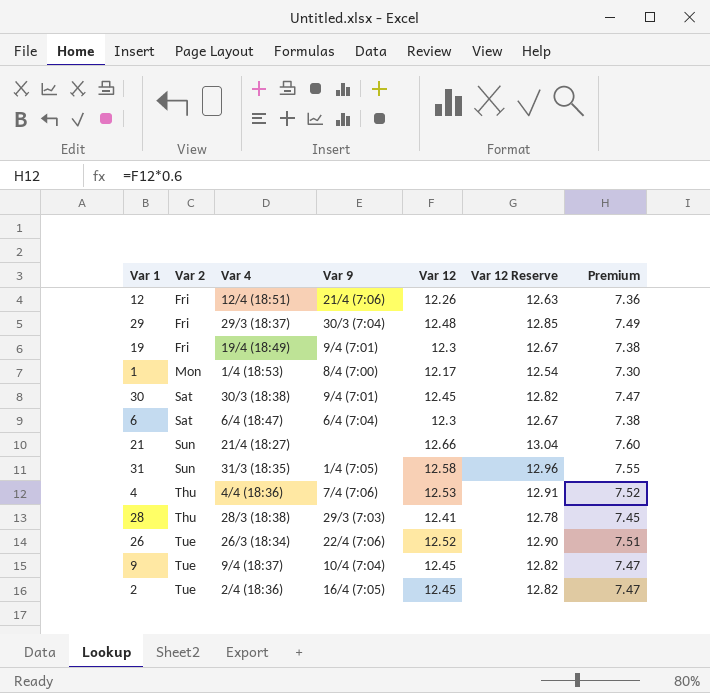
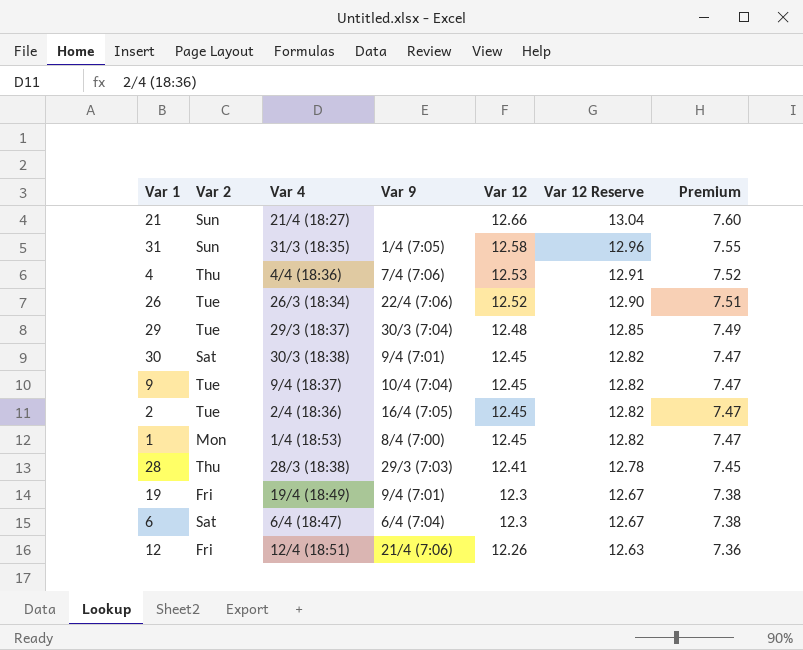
row order: Var 2 ascending -> Var 12 descending
29 | Var 2: Fri -> Tue
1 | Var 12: 12.17 -> 12.45
1 | Var 12 Reserve: 12.54 -> 12.82
1 | Premium: 7.30 -> 7.47

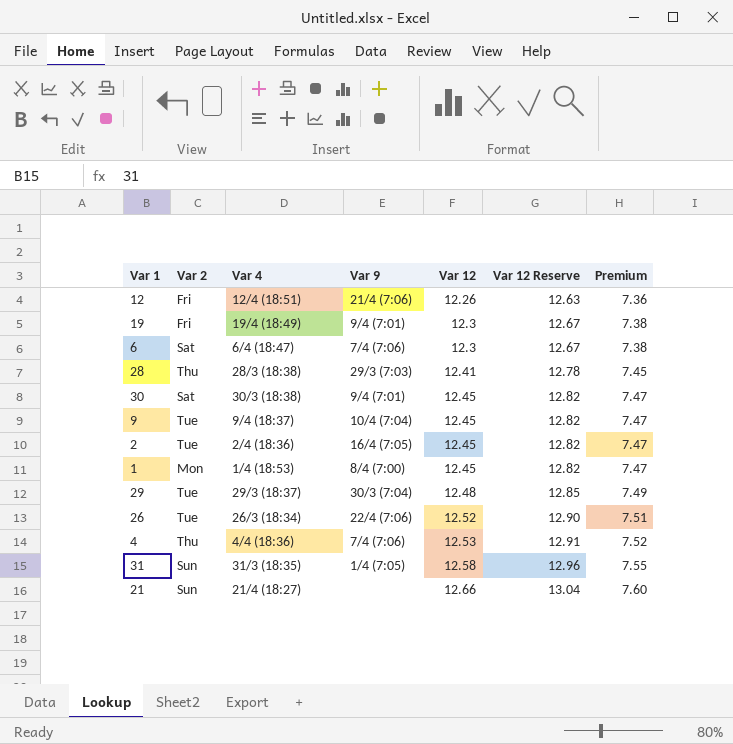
row order: Var 12 descending -> Var 12 ascending
6 | Var 9: 6/4 (7:04) -> 7/4 (7:06)

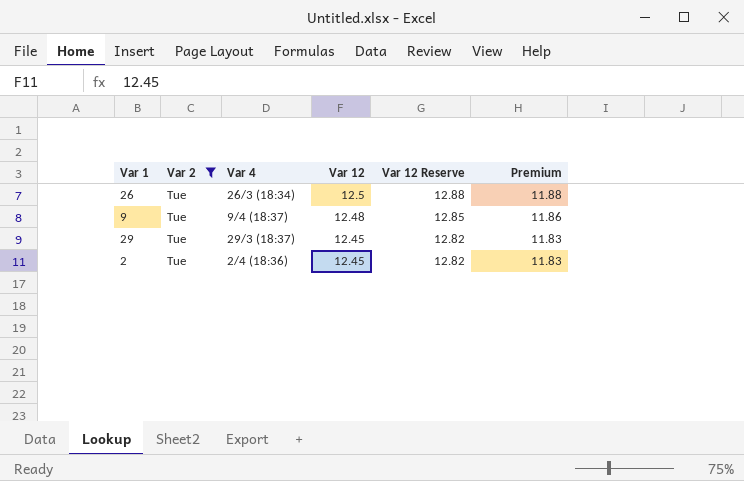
filter: none -> Var 2 = Tue
row order: Var 12 ascending -> Var 12 descending
column Var 9 | position: 4 -> none
column Premium | formula: [Var 12] * 0.6 -> [Var 12] * 0.95
26 | Var 12: 12.52 -> 12.5
26 | Var 12 Reserve: 12.90 -> 12.88
9 | Var 12: 12.45 -> 12.48
9 | Var 12 Reserve: 12.82 -> 12.85
29 | Var 12: 12.48 -> 12.45
29 | Var 12 Reserve: 12.85 -> 12.82

